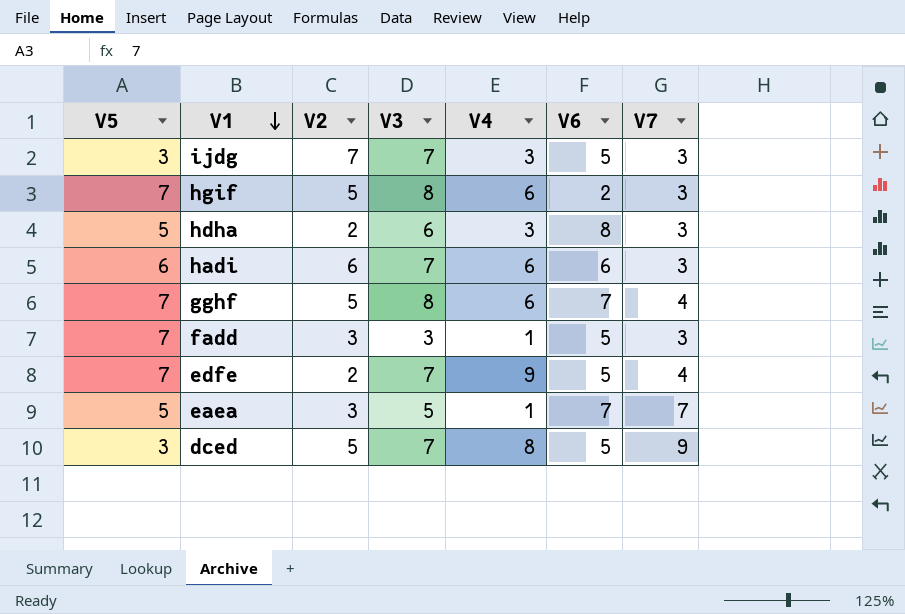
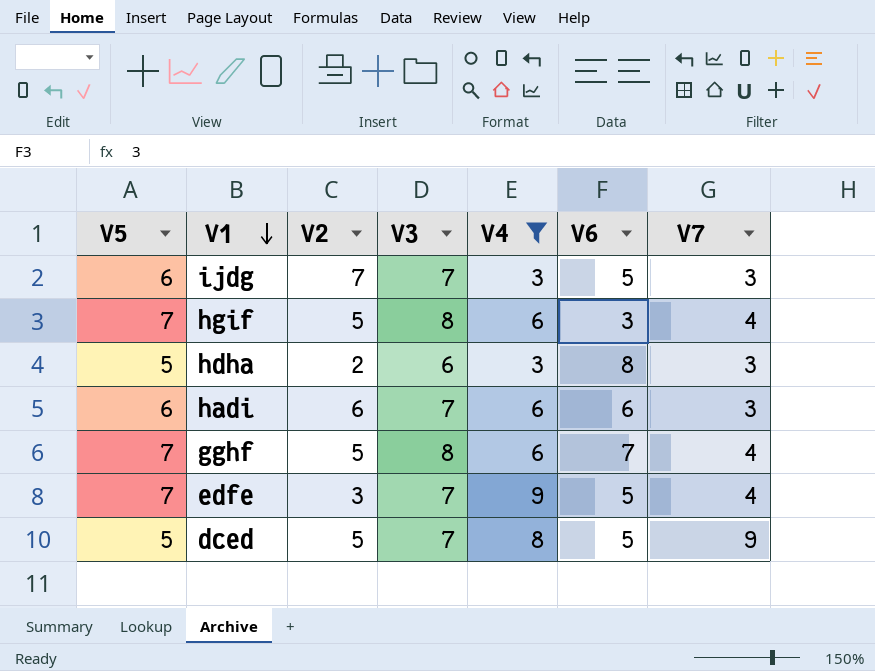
filter: none -> V4 != 1
ijdg | V5: 3 -> 6
hgif | V6: 2 -> 3
hgif | V7: 3 -> 4
edfe | V2: 2 -> 3
dced | V5: 3 -> 5

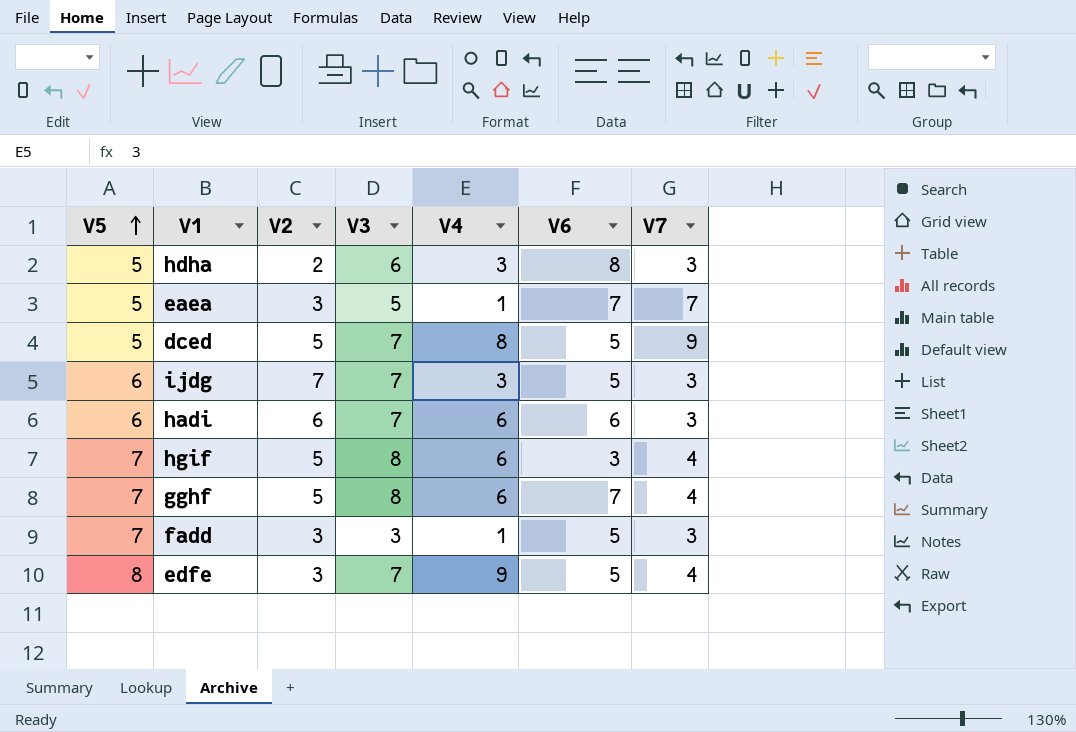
filter: V4 != 1 -> none
row order: V1 descending -> V5 ascending
edfe | V5: 7 -> 8

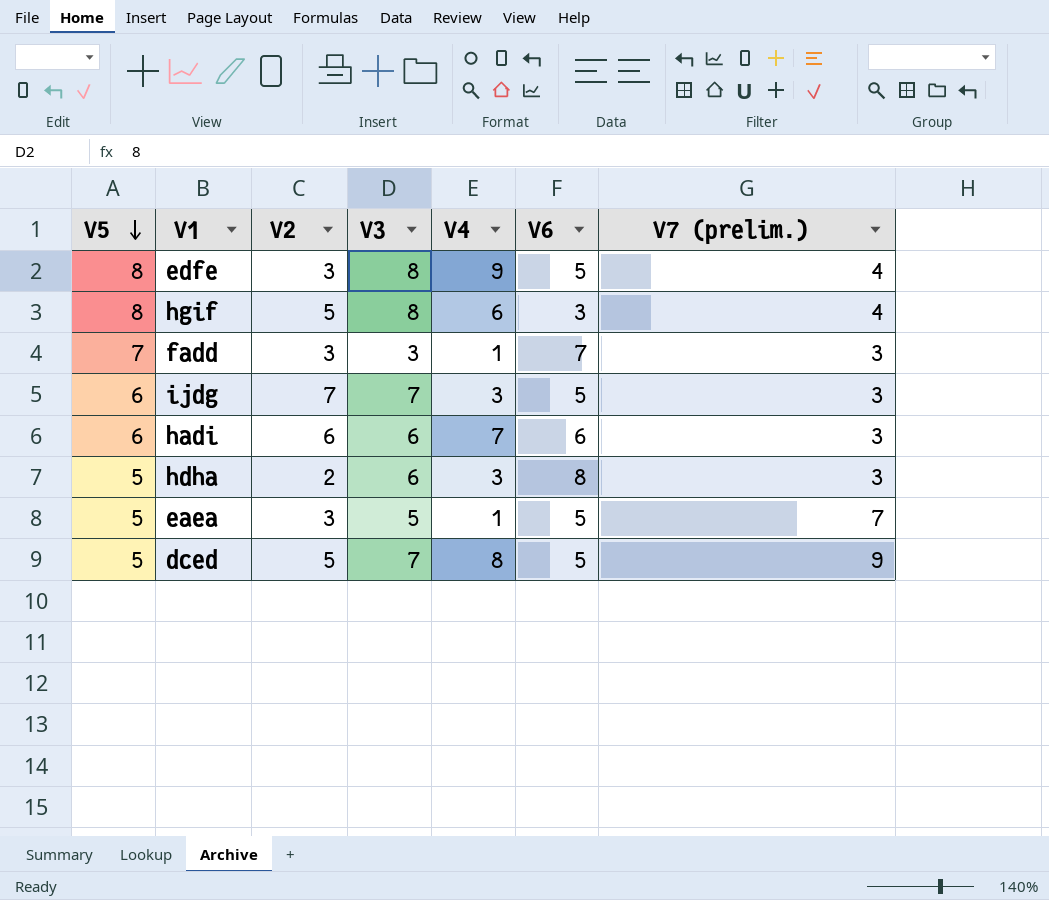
row order: V5 ascending -> V5 descending
column name: V7 -> V7 (prelim.)
row gghf: 7 | 5 | 8 | 6 | 7 | 4 -> none
edfe | V3: 7 -> 8
hgif | V5: 7 -> 8
fadd | V6: 5 -> 7
hadi | V3: 7 -> 6
hadi | V4: 6 -> 7
eaea | V6: 7 -> 5

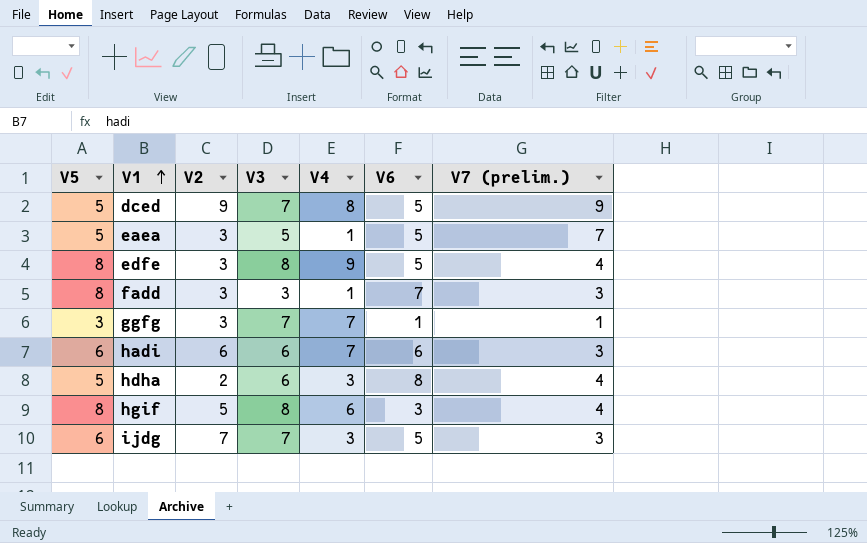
row order: V5 descending -> V1 ascending
dced | V2: 5 -> 9
fadd | V5: 7 -> 8
row ggfg: none -> 3 | 3 | 7 | 7 | 1 | 1
hdha | V7 (prelim.): 3 -> 4

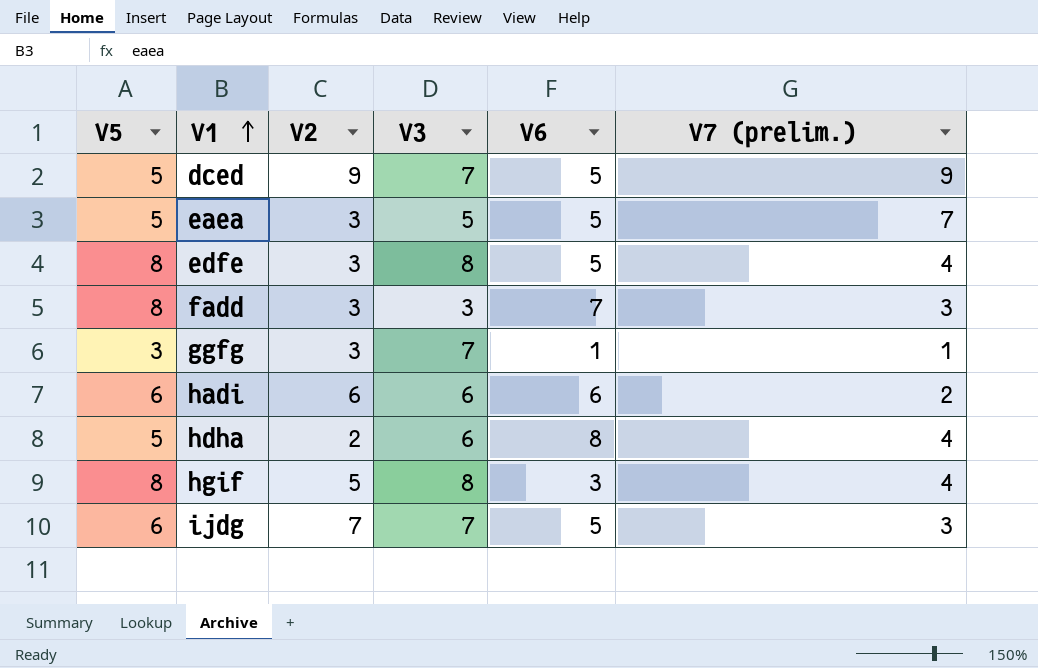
column V4 | position: 5 -> none
hadi | V7 (prelim.): 3 -> 2

